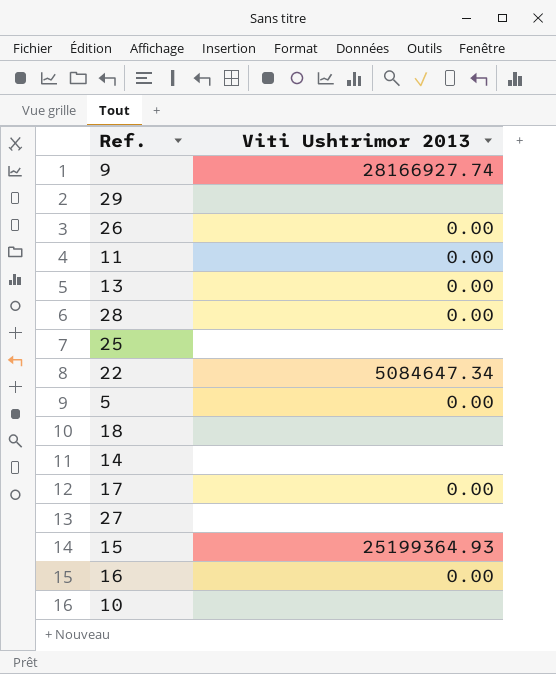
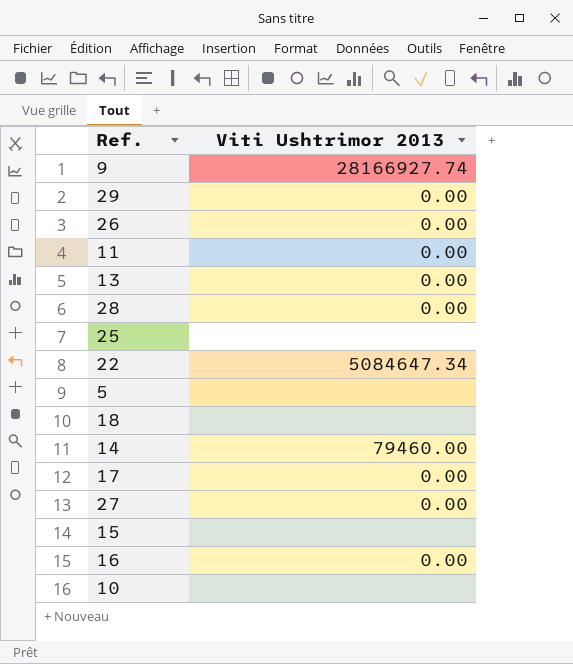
29 | Viti Ushtrimor 2013: none -> 0.00
5 | Viti Ushtrimor 2013: 0.00 -> none
14 | Viti Ushtrimor 2013: none -> 79460.00
27 | Viti Ushtrimor 2013: none -> 0.00
15 | Viti Ushtrimor 2013: 25199364.93 -> none

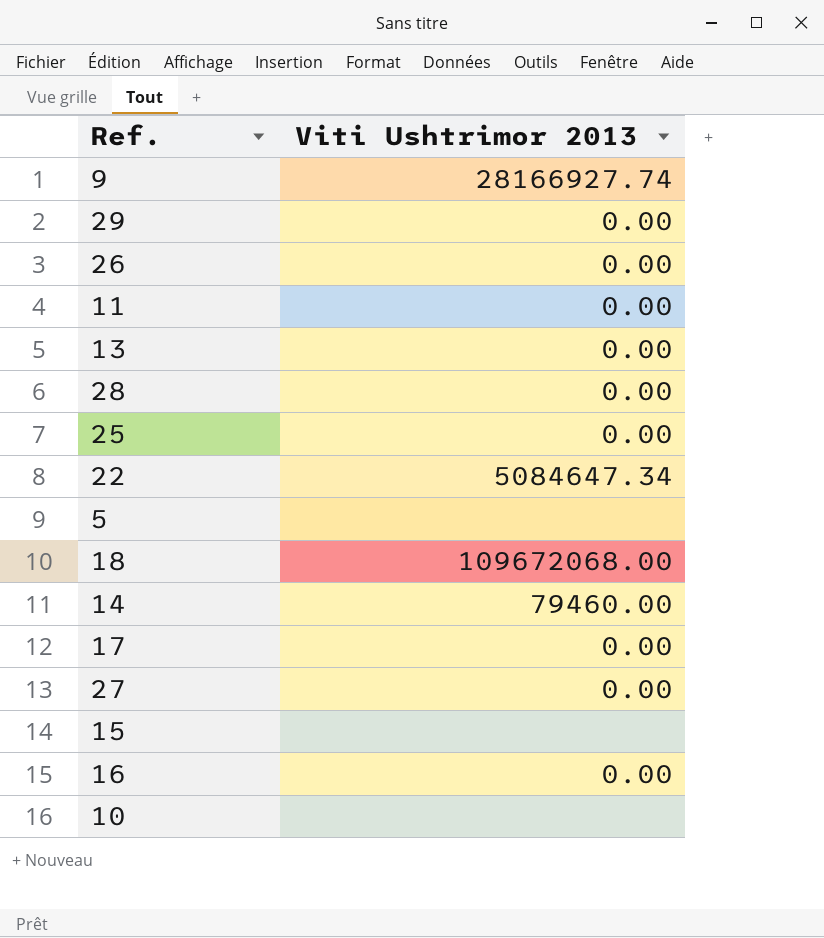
25 | Viti Ushtrimor 2013: none -> 0.00
18 | Viti Ushtrimor 2013: none -> 109672068.00

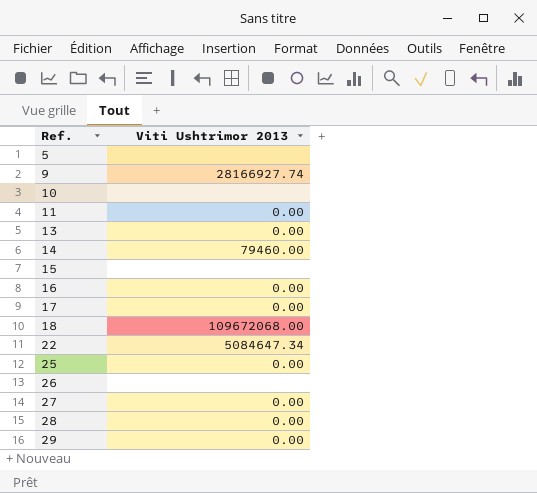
row order: none -> Ref. ascending
26 | Viti Ushtrimor 2013: 0.00 -> none

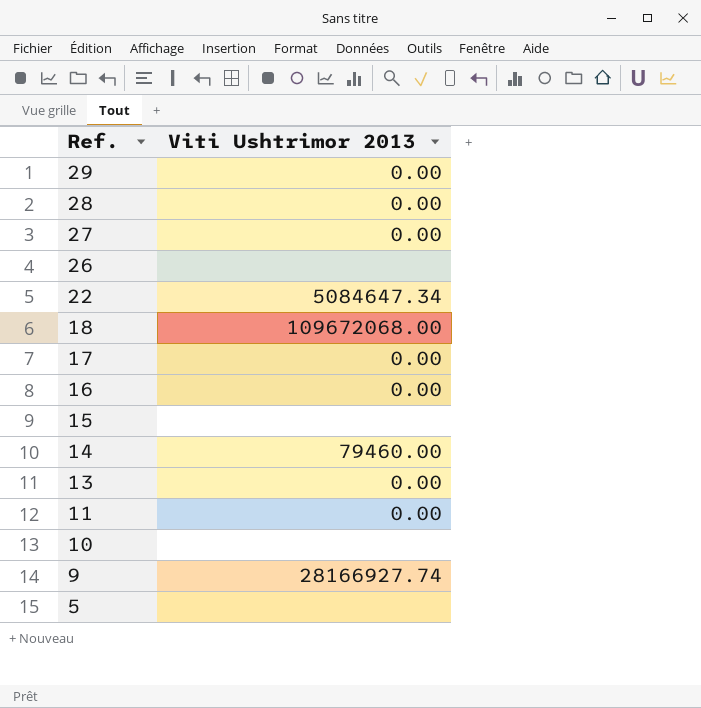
row order: Ref. ascending -> Ref. descending
row 25: 0.00 -> none

